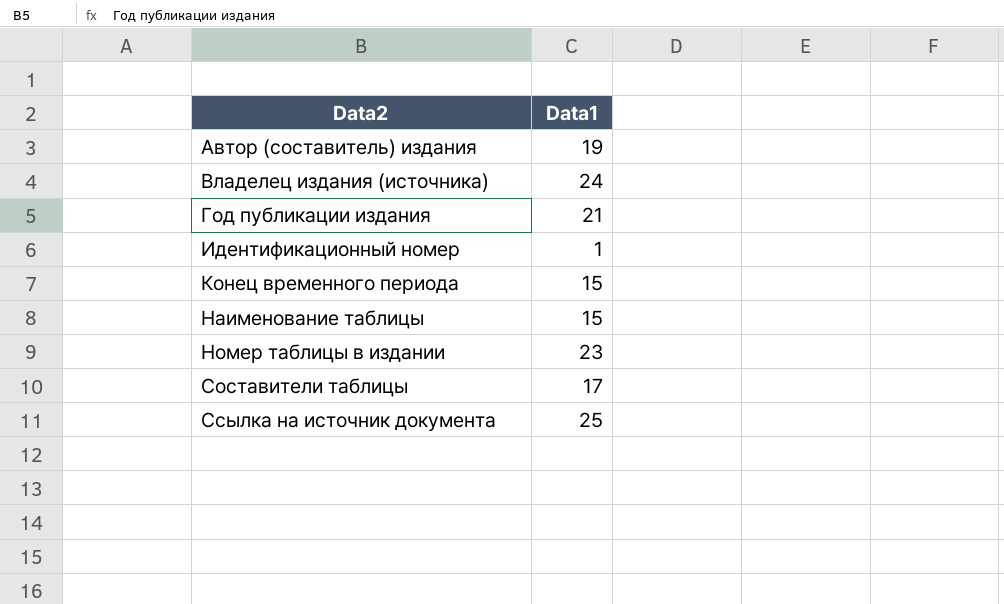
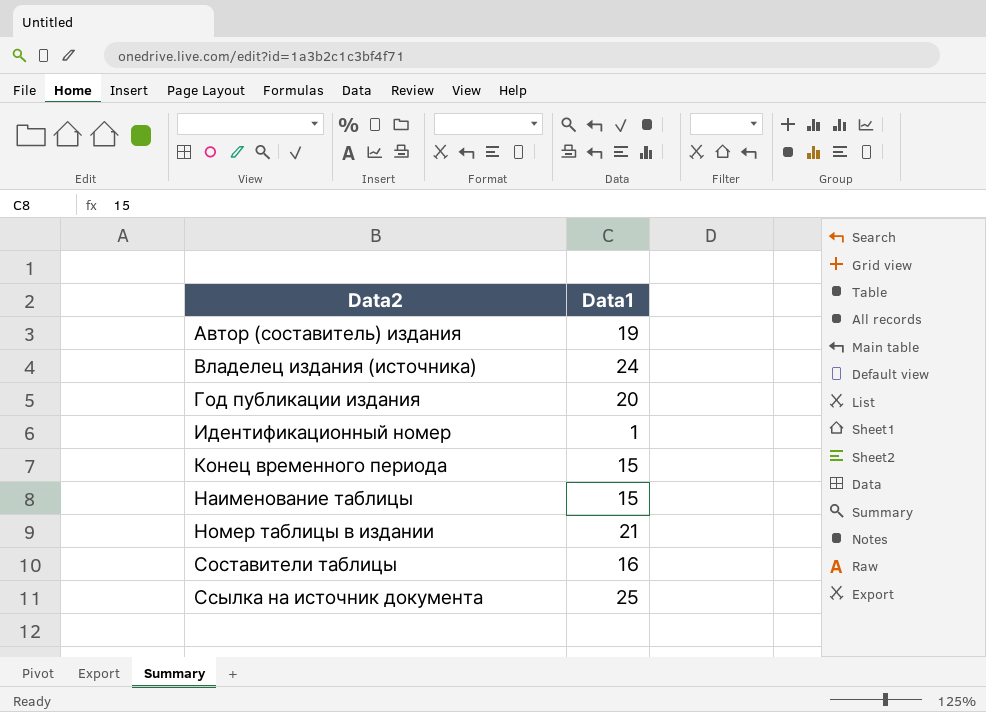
Год публикации издания | Data1: 21 -> 20
Номер таблицы в издании | Data1: 23 -> 21
Составители таблицы | Data1: 17 -> 16

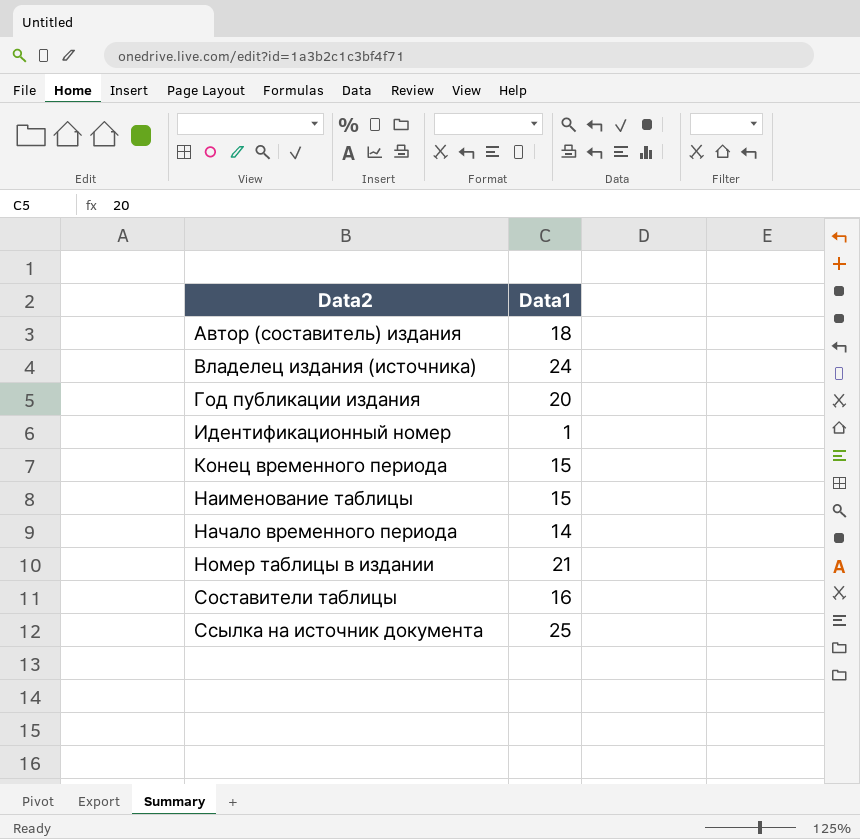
Автор (составитель) издания | Data1: 19 -> 18
row Начало временного периода: none -> 14

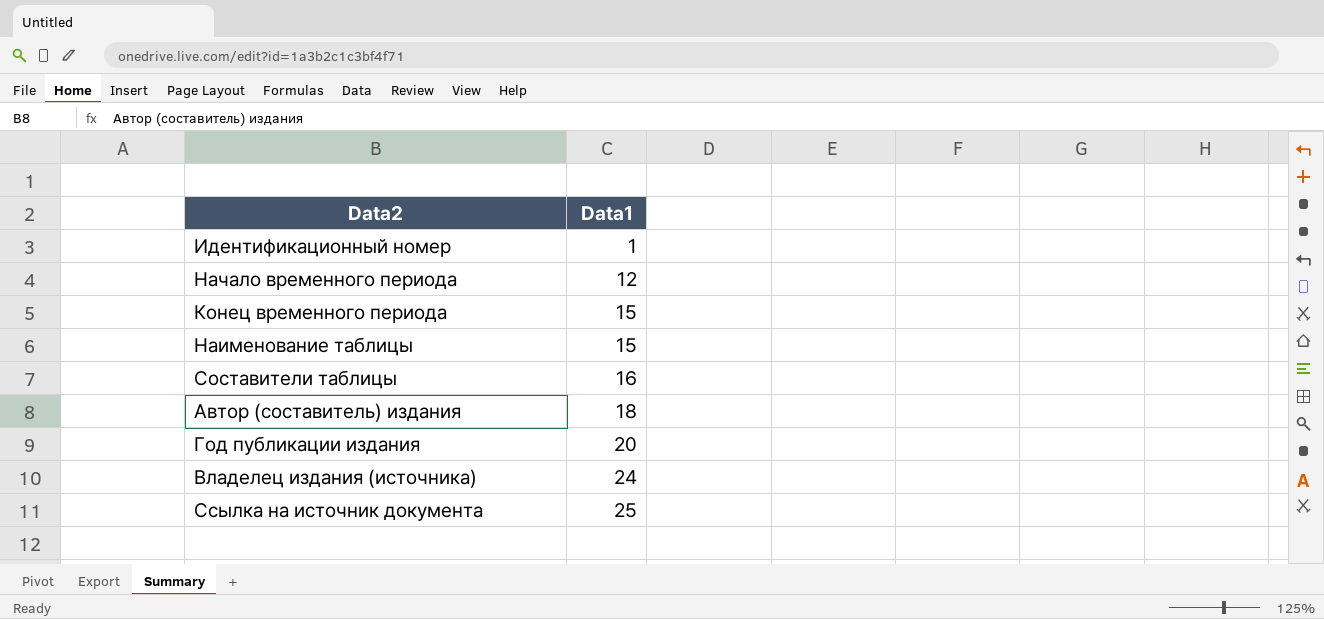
row order: Data2 ascending -> Data1 ascending
row Номер таблицы в издании: 21 -> none
Начало временного периода | Data1: 14 -> 12

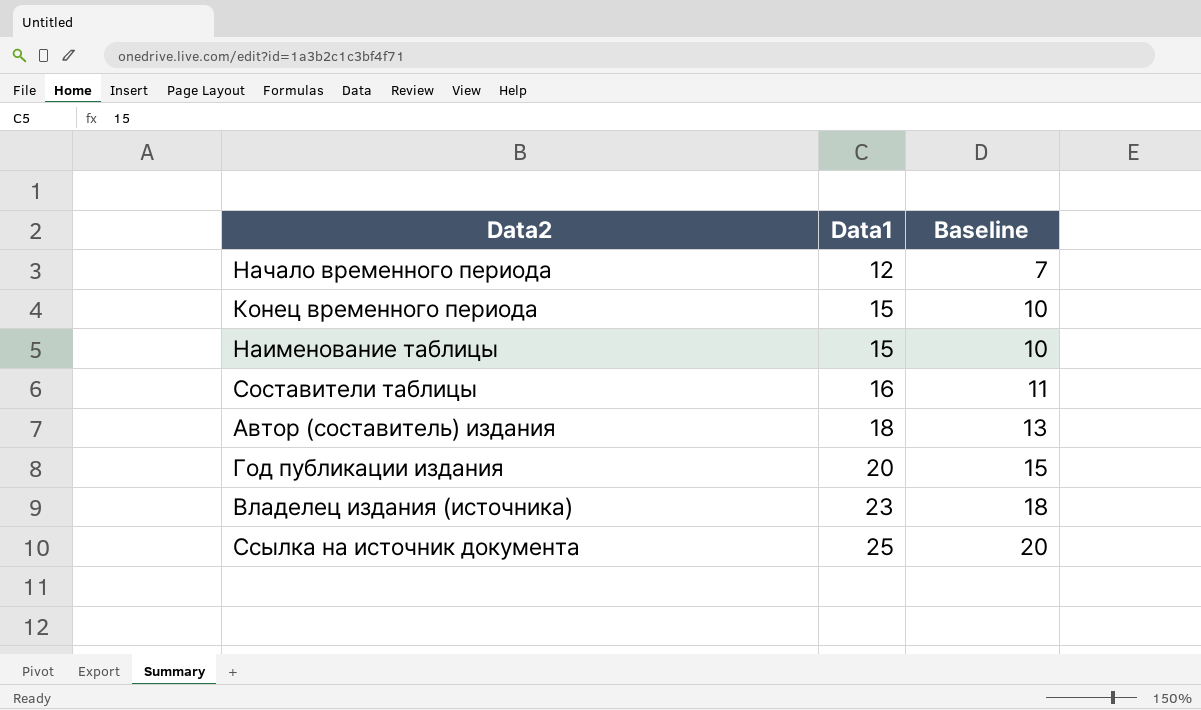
column Baseline | formula: none -> [Data1] - 5
row Идентификационный номер: 1 -> none
Владелец издания (источника) | Data1: 24 -> 23

